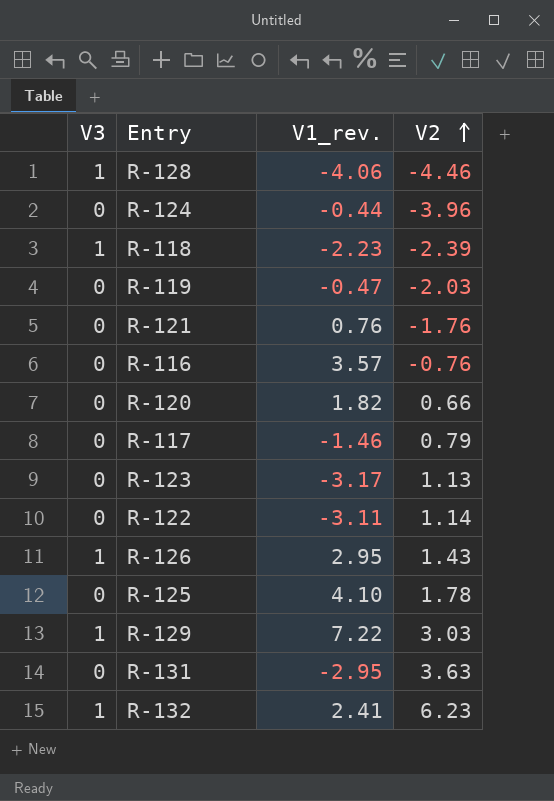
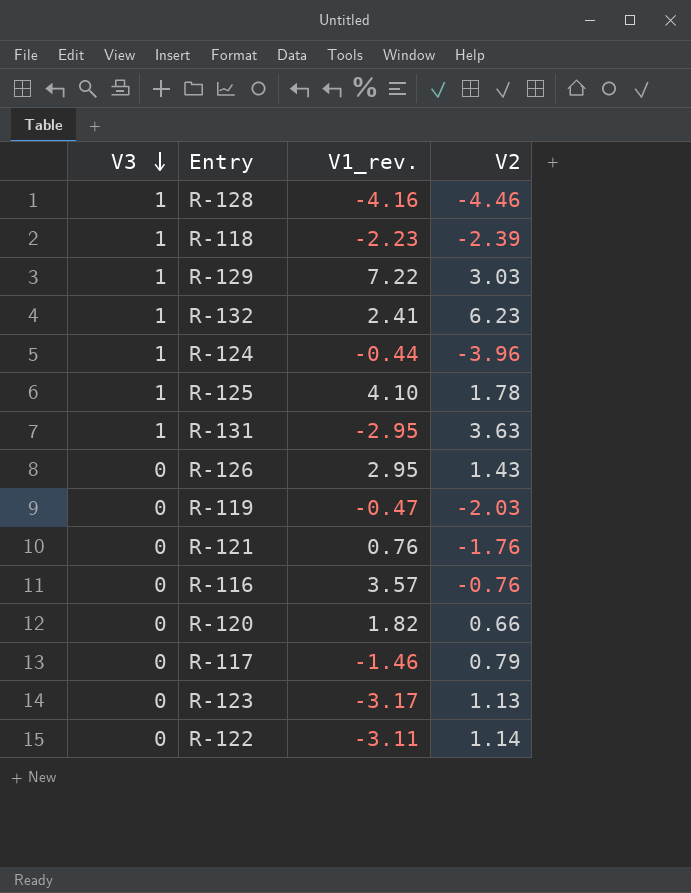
row order: V2 ascending -> V3 descending
R-128 | V1_rev.: -4.06 -> -4.16
R-124 | V3: 0 -> 1
R-125 | V3: 0 -> 1
R-131 | V3: 0 -> 1
R-126 | V3: 1 -> 0

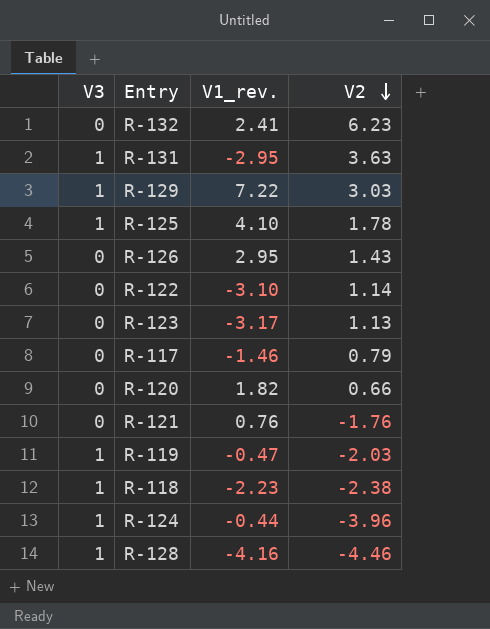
row order: V3 descending -> V2 descending
row R-116: 0 | 3.57 | -0.76 -> none
R-132 | V3: 1 -> 0
R-122 | V1_rev.: -3.11 -> -3.10
R-119 | V3: 0 -> 1
R-118 | V2: -2.39 -> -2.38

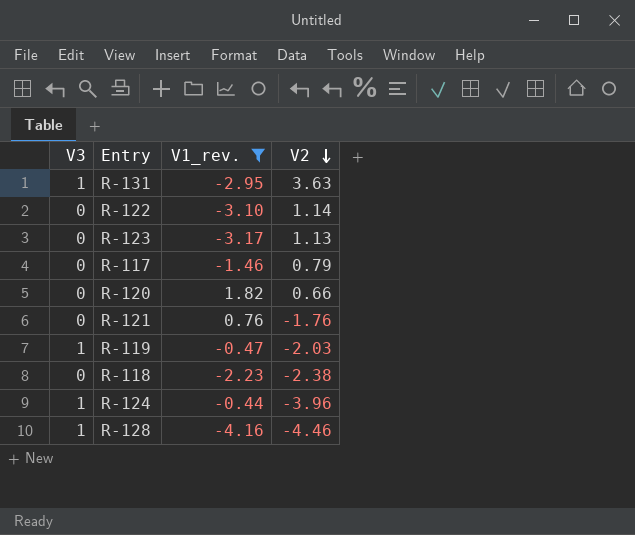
filter: none -> V1_rev. <= 1.82
R-118 | V3: 1 -> 0

